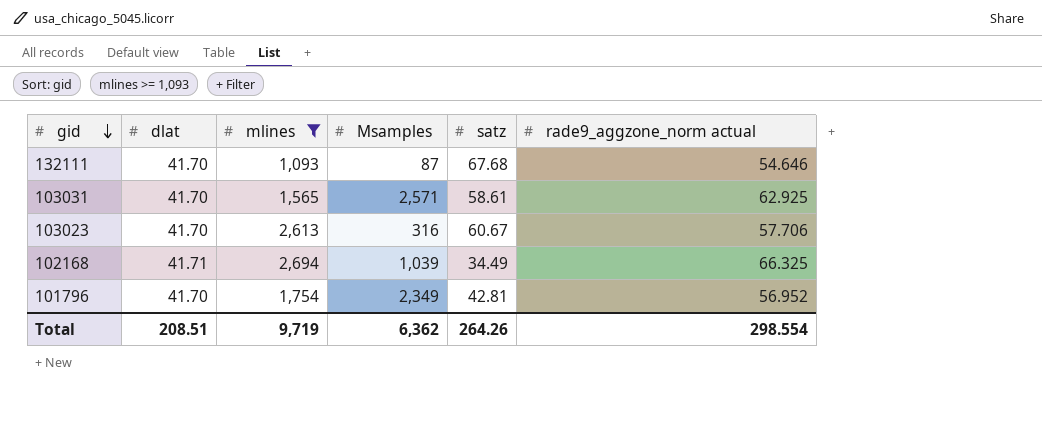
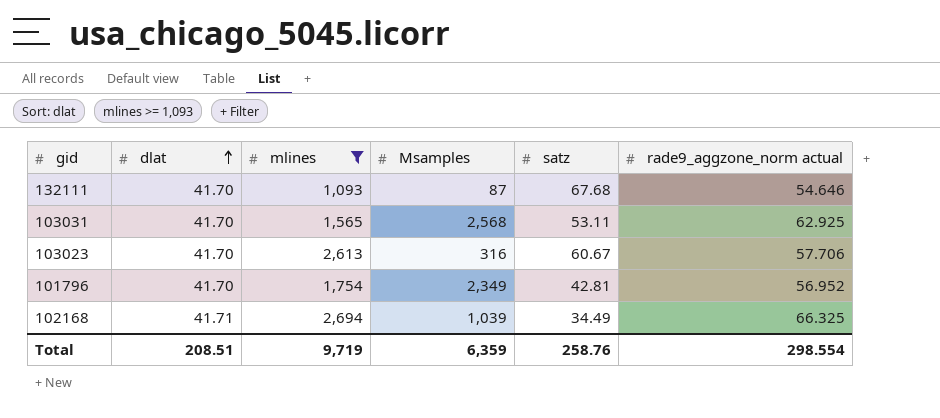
row order: gid descending -> dlat ascending
103031 | Msamples: 2,571 -> 2,568
103031 | satz: 58.61 -> 53.11
Total | Msamples: 6,362 -> 6,359
Total | satz: 264.26 -> 258.76

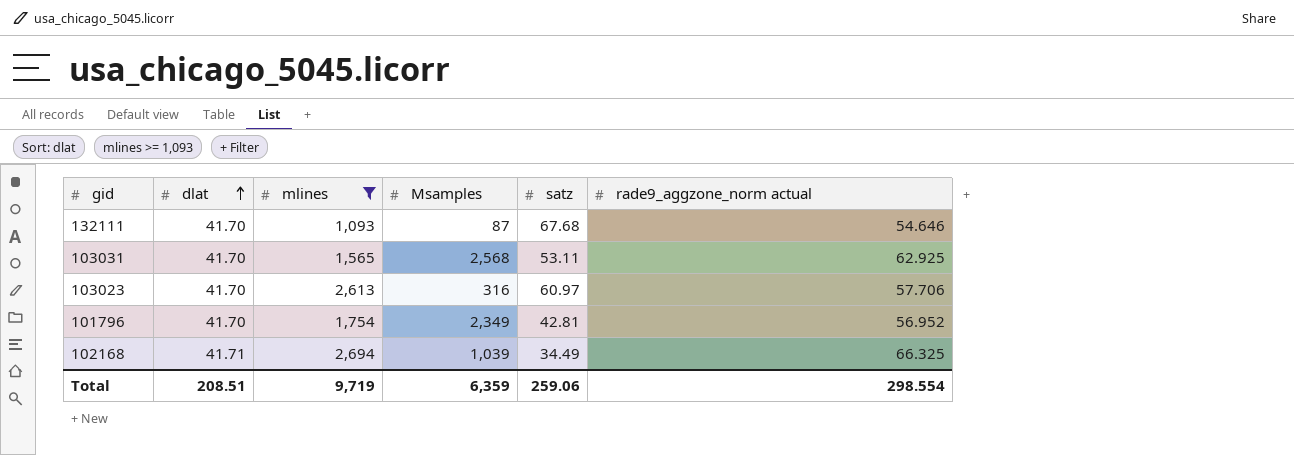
103023 | satz: 60.67 -> 60.97
Total | satz: 258.76 -> 259.06

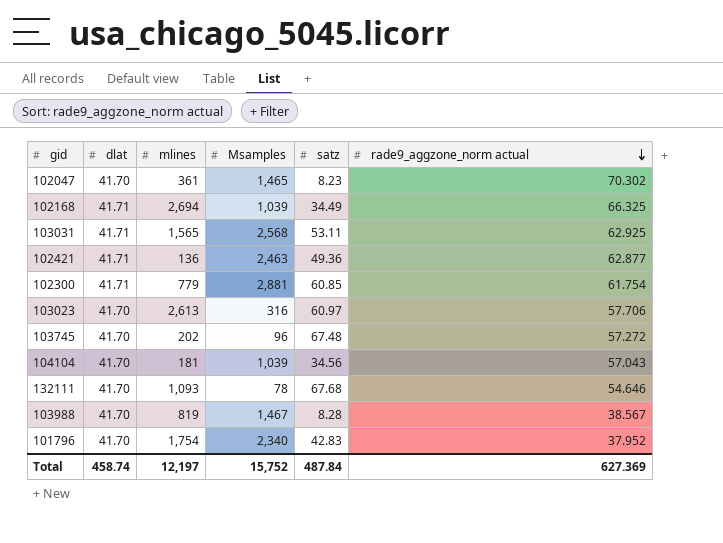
filter: mlines >= 1,093 -> none
row order: dlat ascending -> rade9_aggzone_norm actual descending
103031 | dlat: 41.70 -> 41.71
132111 | Msamples: 87 -> 78
101796 | Msamples: 2,349 -> 2,340
101796 | satz: 42.81 -> 42.83
101796 | rade9_aggzone_norm actual: 56.952 -> 37.952
Total | dlat: 208.51 -> 458.74
Total | mlines: 9,719 -> 12,197
Total | Msamples: 6,359 -> 15,752
Total | satz: 259.06 -> 487.84
Total | rade9_aggzone_norm actual: 298.554 -> 627.369

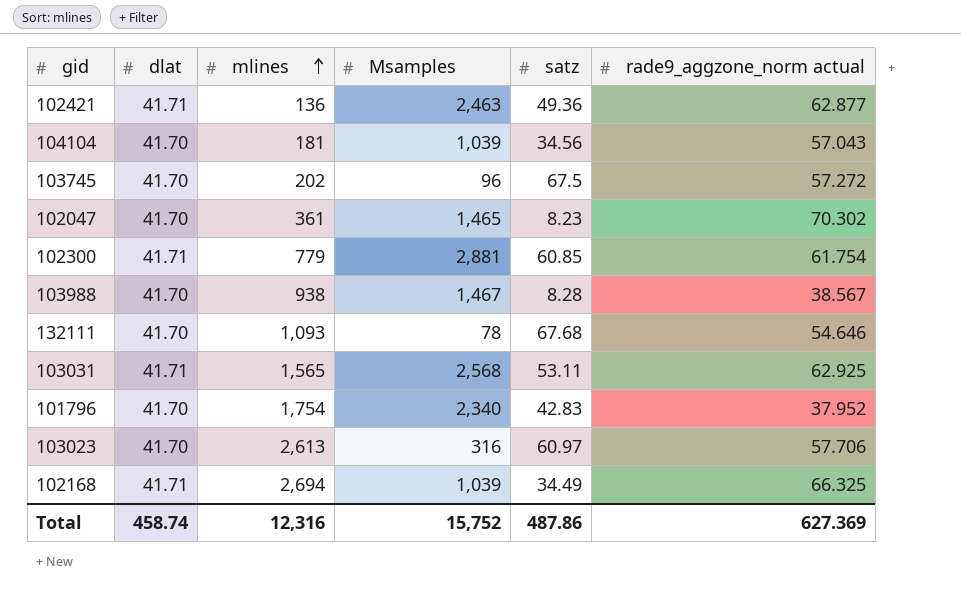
row order: rade9_aggzone_norm actual descending -> mlines ascending
103745 | satz: 67.48 -> 67.5
103988 | mlines: 819 -> 938
Total | mlines: 12,197 -> 12,316
Total | satz: 487.84 -> 487.86

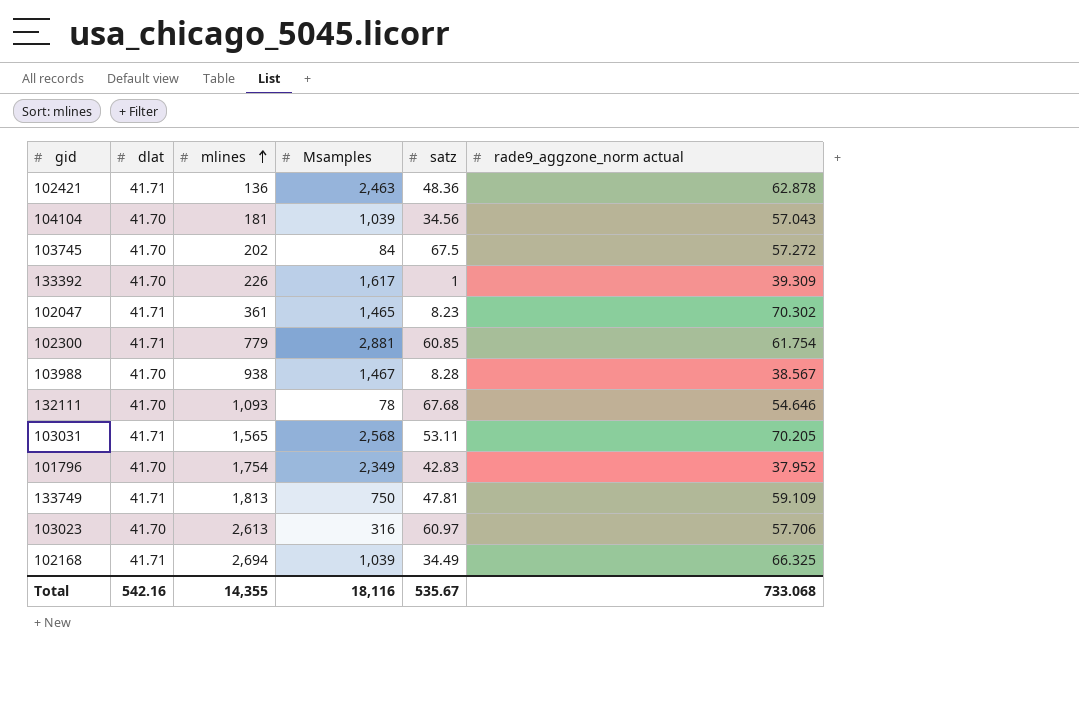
102421 | satz: 49.36 -> 48.36
102421 | rade9_aggzone_norm actual: 62.877 -> 62.878
103745 | Msamples: 96 -> 84
row 133392: none -> 41.70 | 226 | 1,617 | 1 | 39.309
102047 | dlat: 41.70 -> 41.71
103031 | rade9_aggzone_norm actual: 62.925 -> 70.205
101796 | Msamples: 2,340 -> 2,349
row 133749: none -> 41.71 | 1,813 | 750 | 47.81 | 59.109
Total | dlat: 458.74 -> 542.16
Total | mlines: 12,316 -> 14,355
Total | Msamples: 15,752 -> 18,116
Total | satz: 487.86 -> 535.67
Total | rade9_aggzone_norm actual: 627.369 -> 733.068

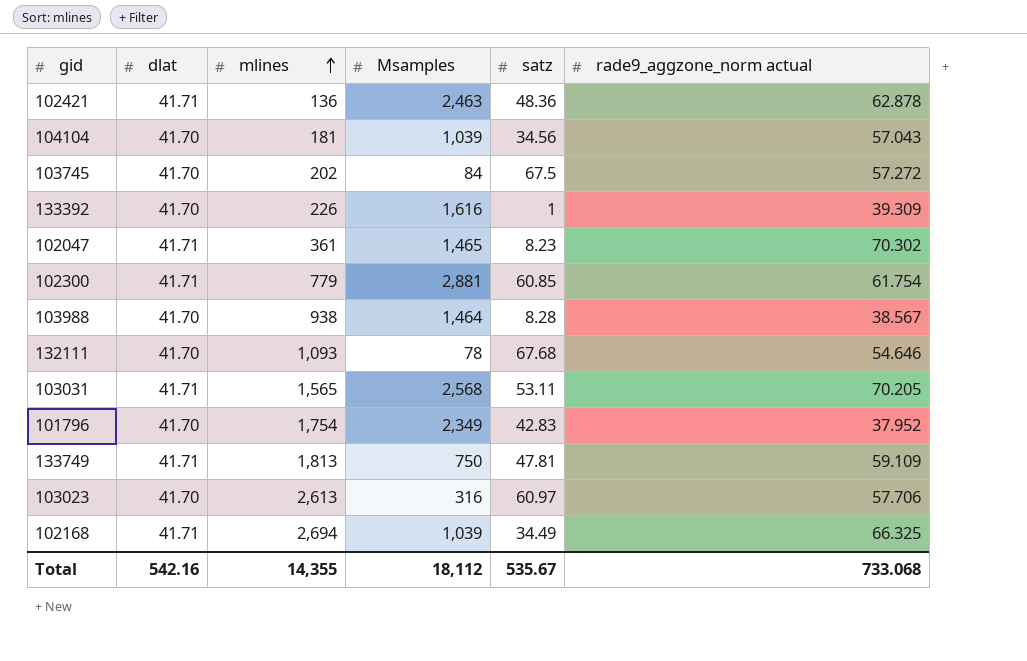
133392 | Msamples: 1,617 -> 1,616
103988 | Msamples: 1,467 -> 1,464
Total | Msamples: 18,116 -> 18,112

